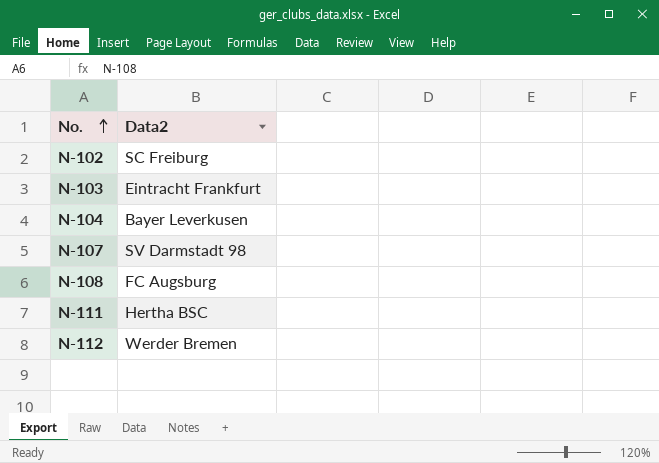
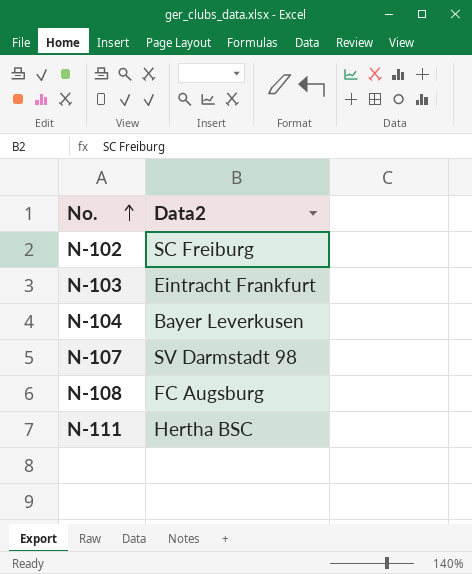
row N-112: Werder Bremen -> none

